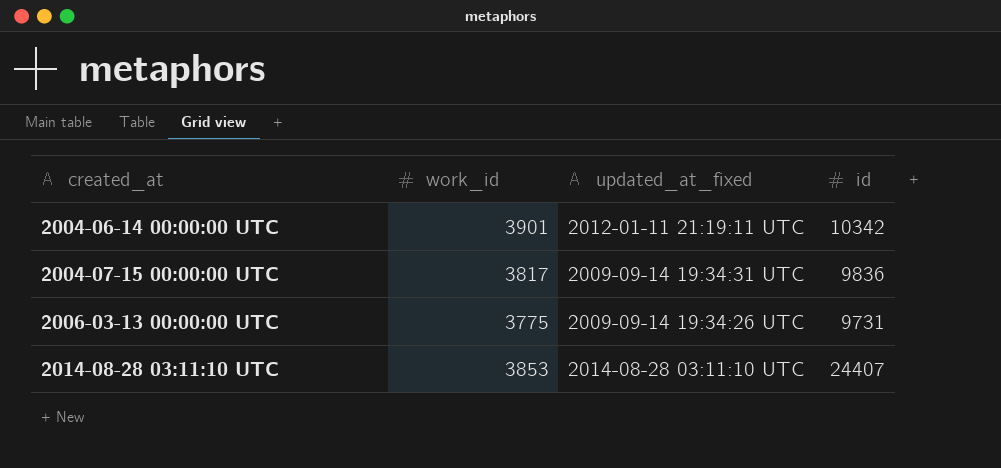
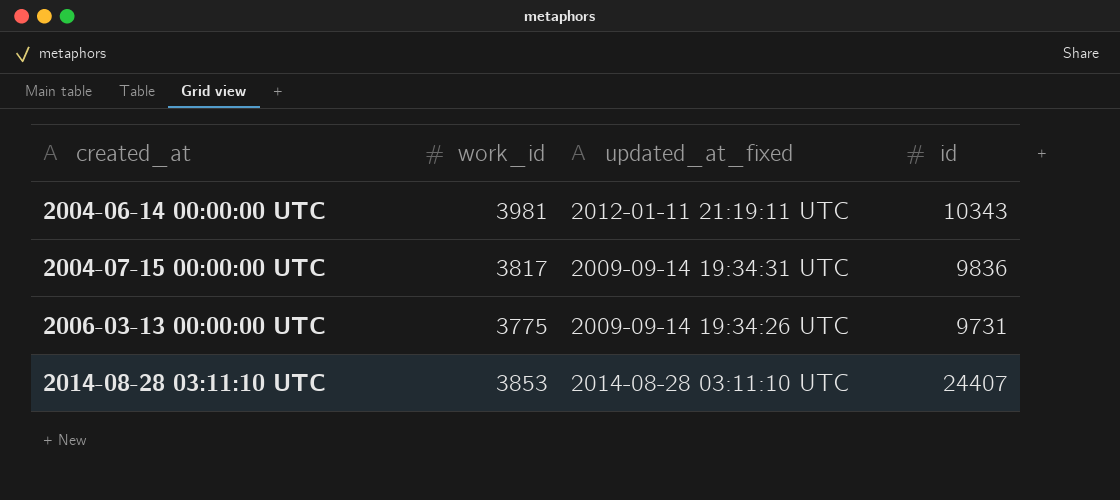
2004-06-14 00:00:00 UTC | work_id: 3901 -> 3981
2004-06-14 00:00:00 UTC | id: 10342 -> 10343

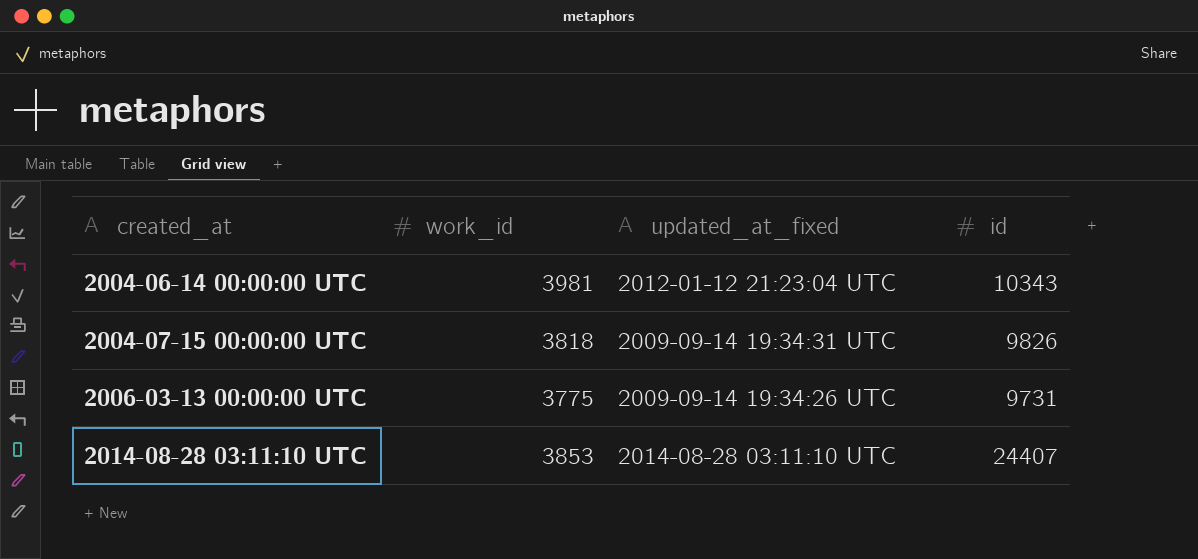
2004-06-14 00:00:00 UTC | updated_at_fixed: 2012-01-11 21:19:11 UTC -> 2012-01-12 21:23:04 UTC
2004-07-15 00:00:00 UTC | work_id: 3817 -> 3818
2004-07-15 00:00:00 UTC | id: 9836 -> 9826

